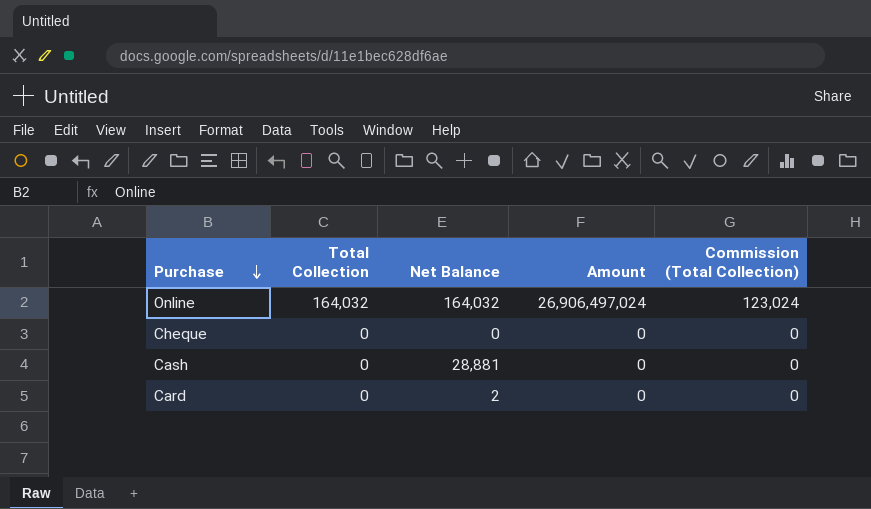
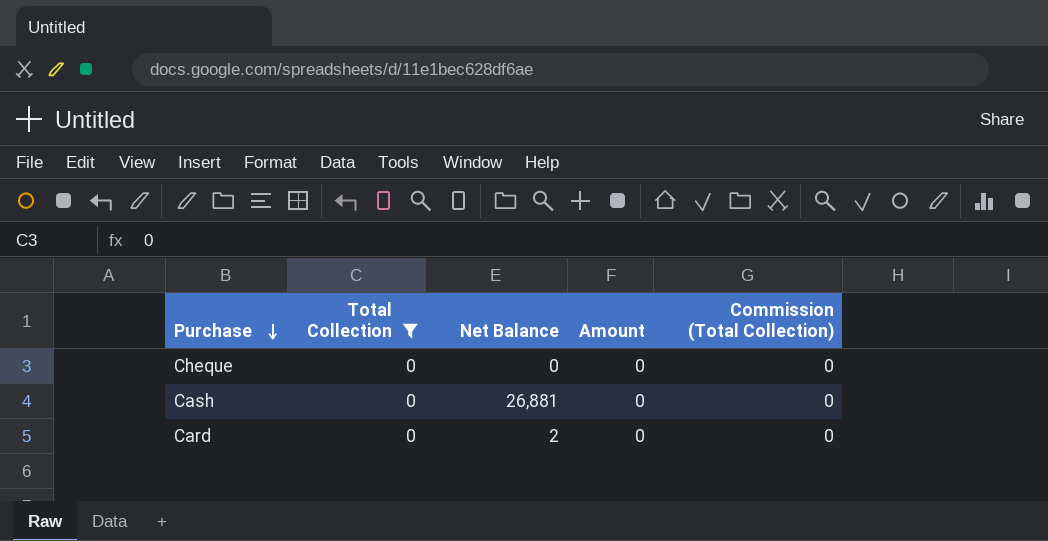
filter: none -> Total Collection = 0
Cash | Net Balance: 28,881 -> 26,881

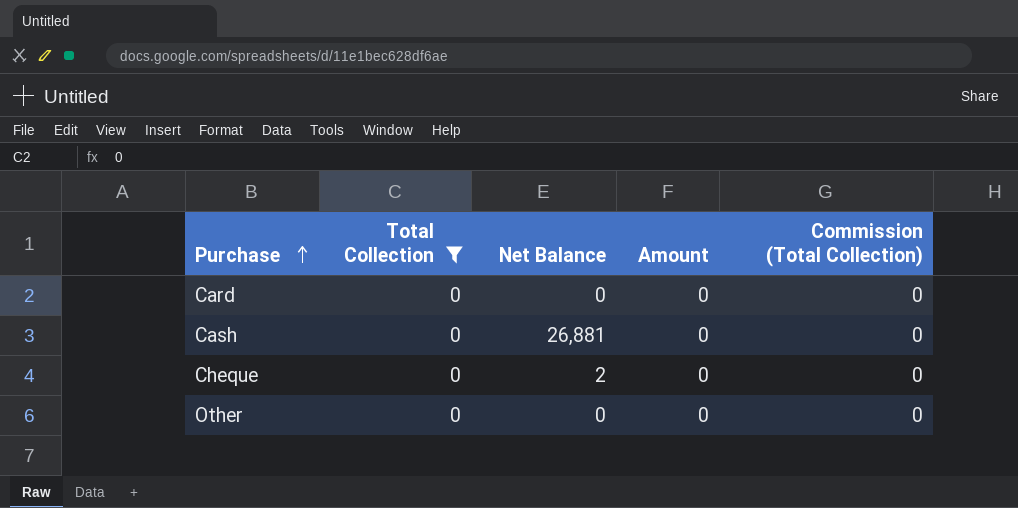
row order: Purchase descending -> Purchase ascending
Card | Net Balance: 2 -> 0
Cheque | Net Balance: 0 -> 2
row Other: none -> 0 | 0 | 0 | 0

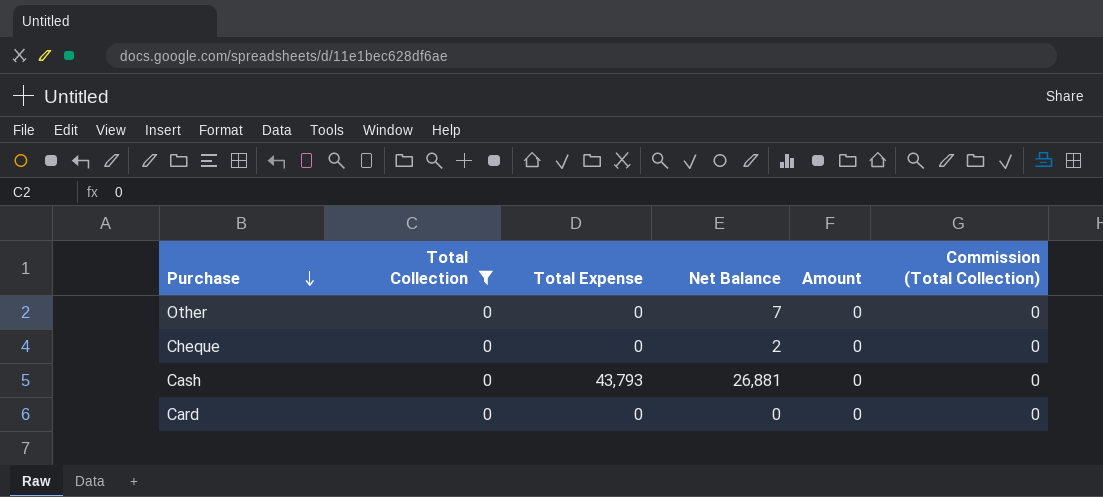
row order: Purchase ascending -> Purchase descending
column Total Expense | position: none -> 3
Other | Net Balance: 0 -> 7

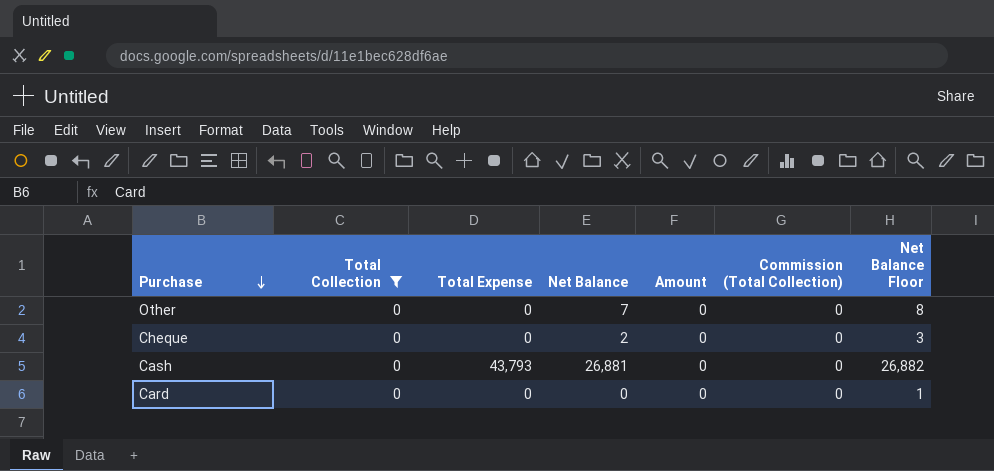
column Net Balance Floor | formula: none -> [Net Balance] + 1

